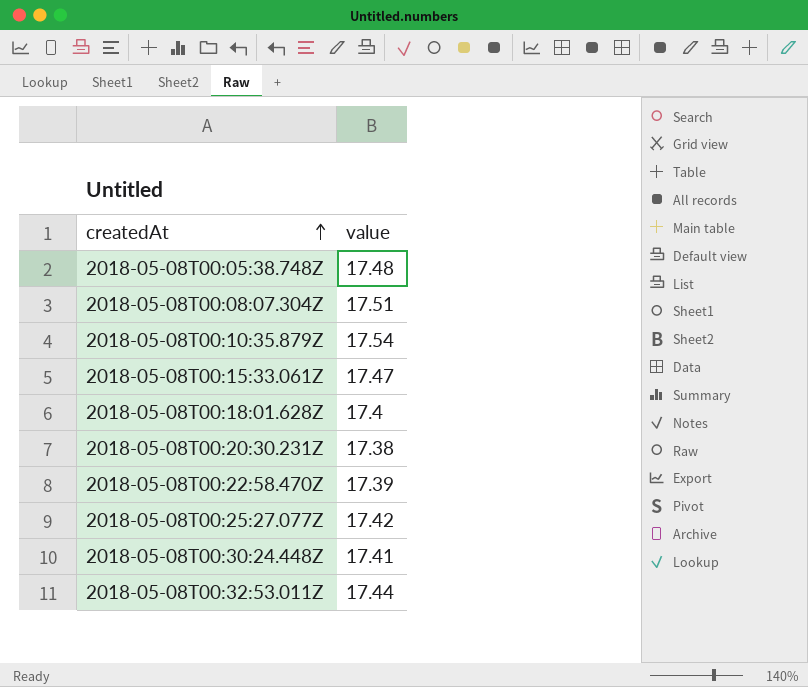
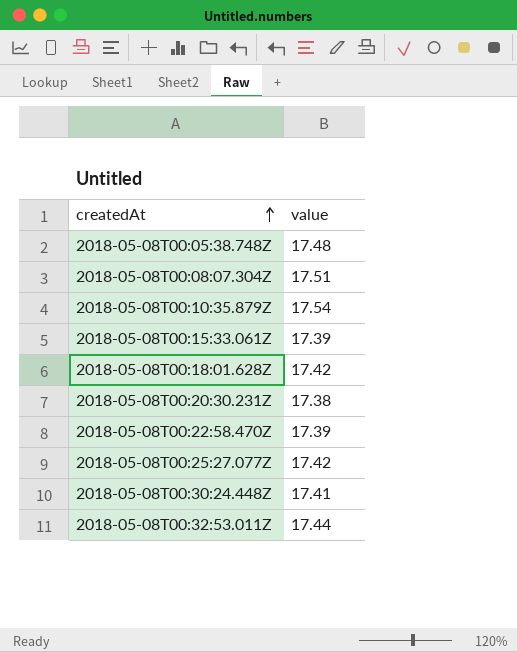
2018-05-08T00:15:33.061Z | value: 17.47 -> 17.39
2018-05-08T00:18:01.628Z | value: 17.4 -> 17.42

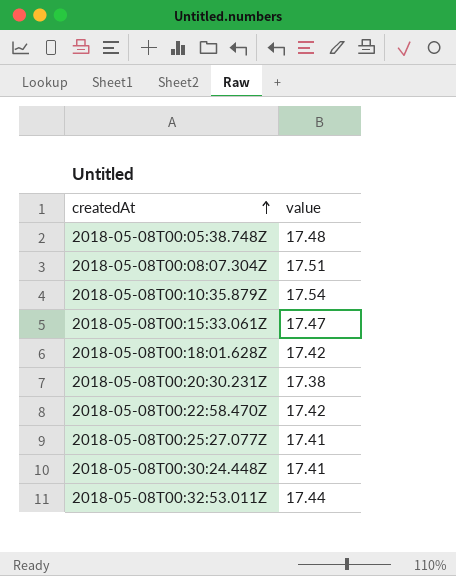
2018-05-08T00:15:33.061Z | value: 17.39 -> 17.47
2018-05-08T00:22:58.470Z | value: 17.39 -> 17.42
2018-05-08T00:25:27.077Z | value: 17.42 -> 17.41

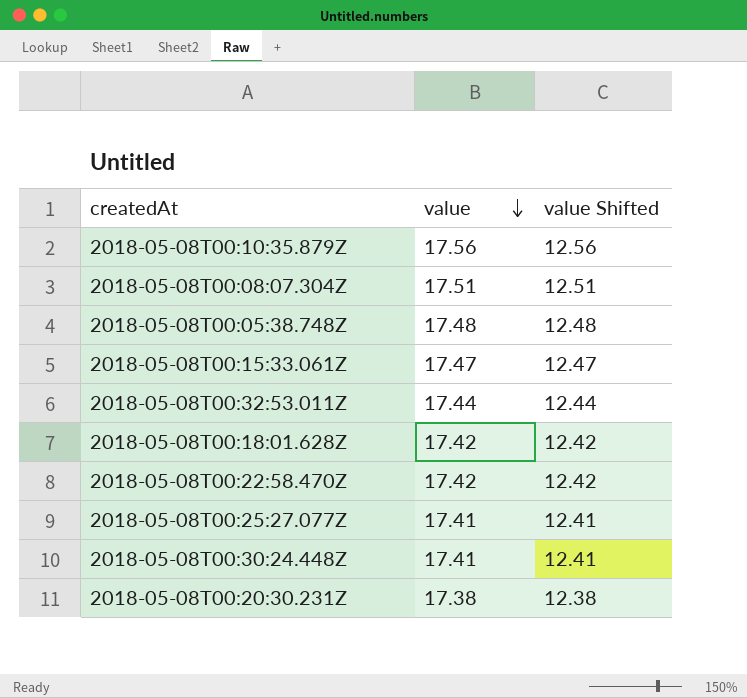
row order: createdAt ascending -> value descending
column value Shifted | formula: none -> [value] - 5
2018-05-08T00:10:35.879Z | value: 17.54 -> 17.56

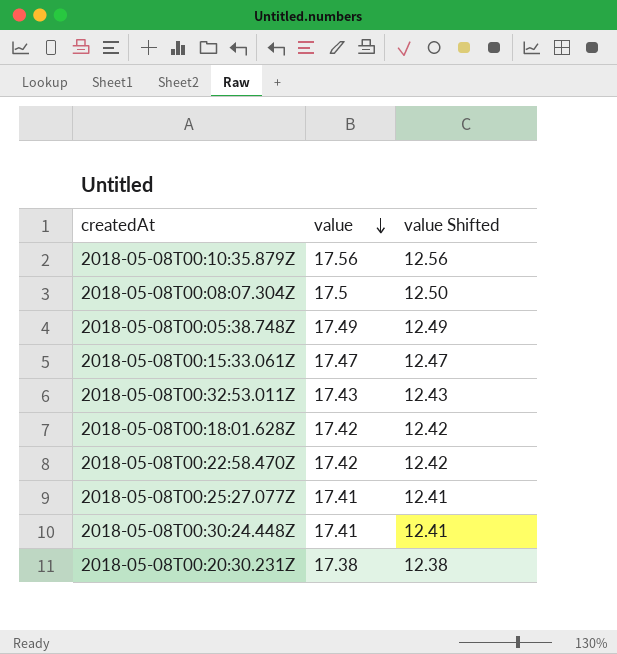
2018-05-08T00:08:07.304Z | value: 17.51 -> 17.5
2018-05-08T00:08:07.304Z | value Shifted: 12.51 -> 12.50
2018-05-08T00:05:38.748Z | value: 17.48 -> 17.49
2018-05-08T00:05:38.748Z | value Shifted: 12.48 -> 12.49
2018-05-08T00:32:53.011Z | value: 17.44 -> 17.43
2018-05-08T00:32:53.011Z | value Shifted: 12.44 -> 12.43

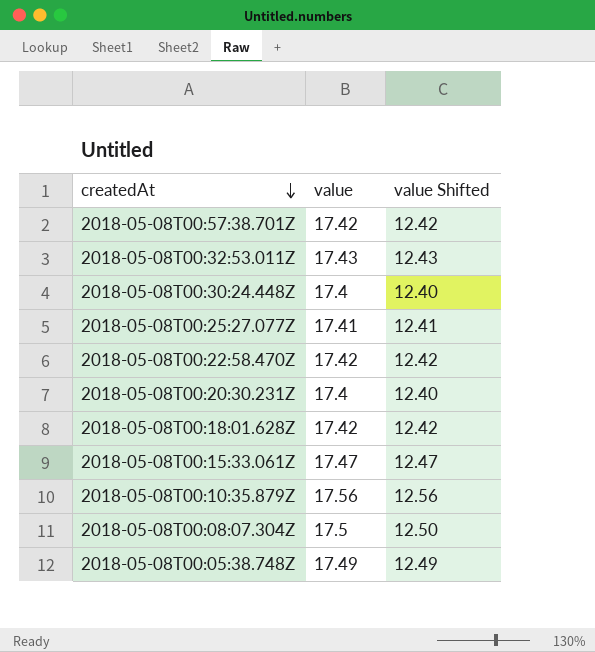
row order: value descending -> createdAt descending
row 2018-05-08T00:57:38.701Z: none -> 17.42 | 12.42
2018-05-08T00:30:24.448Z | value: 17.41 -> 17.4
2018-05-08T00:30:24.448Z | value Shifted: 12.41 -> 12.40
2018-05-08T00:20:30.231Z | value: 17.38 -> 17.4
2018-05-08T00:20:30.231Z | value Shifted: 12.38 -> 12.40

